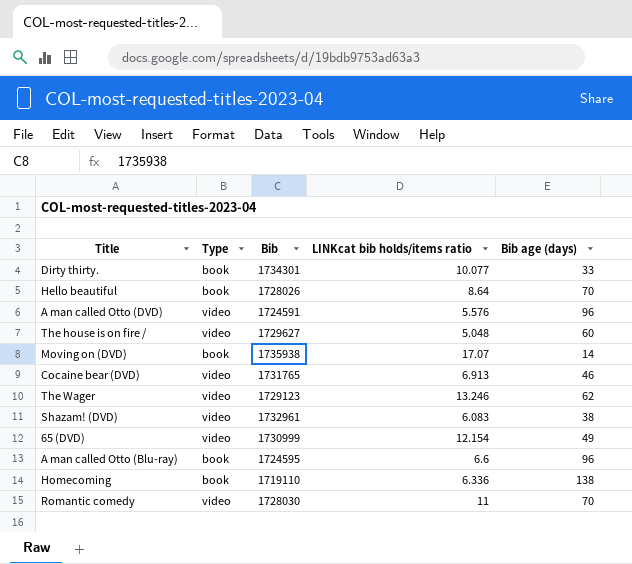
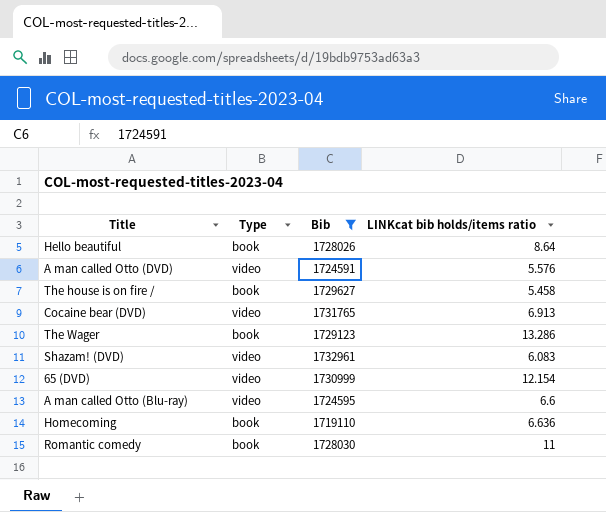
filter: none -> Bib <= 1732961
column Bib age (days) | position: 5 -> none
The house is on fire / | Type: video -> book
The house is on fire / | LINKcat bib holds/items ratio: 5.048 -> 5.458
The Wager | Type: video -> book
The Wager | LINKcat bib holds/items ratio: 13.246 -> 13.286
A man called Otto (Blu-ray) | Type: book -> video
Homecoming | LINKcat bib holds/items ratio: 6.336 -> 6.636
Romantic comedy | Type: video -> book

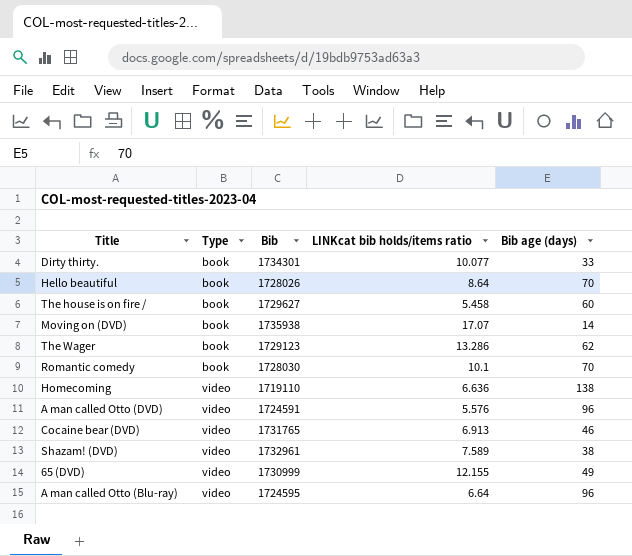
filter: Bib <= 1732961 -> none
row order: none -> Type ascending
column Bib age (days) | position: none -> 5
Romantic comedy | LINKcat bib holds/items ratio: 11 -> 10.1
Homecoming | Type: book -> video
Shazam! (DVD) | LINKcat bib holds/items ratio: 6.083 -> 7.589
65 (DVD) | LINKcat bib holds/items ratio: 12.154 -> 12.155
A man called Otto (Blu-ray) | LINKcat bib holds/items ratio: 6.6 -> 6.64

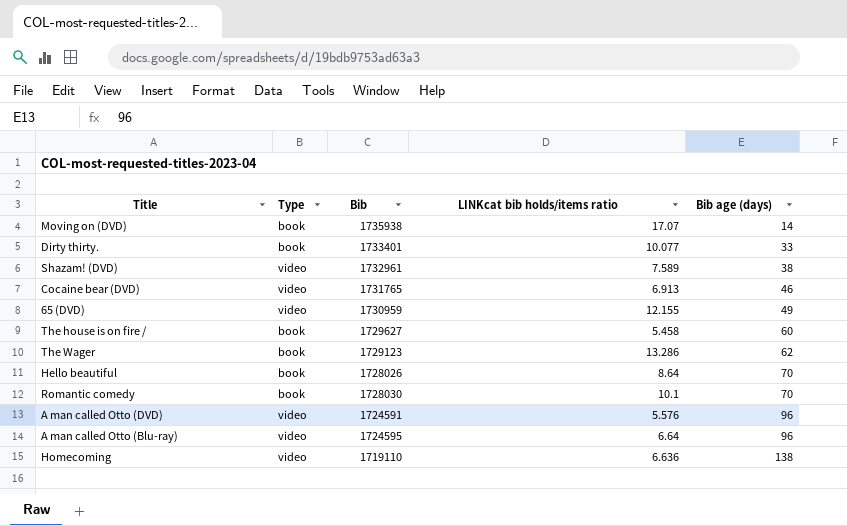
row order: Type ascending -> Bib age (days) ascending
Dirty thirty. | Bib: 1734301 -> 1733401
65 (DVD) | Bib: 1730999 -> 1730959

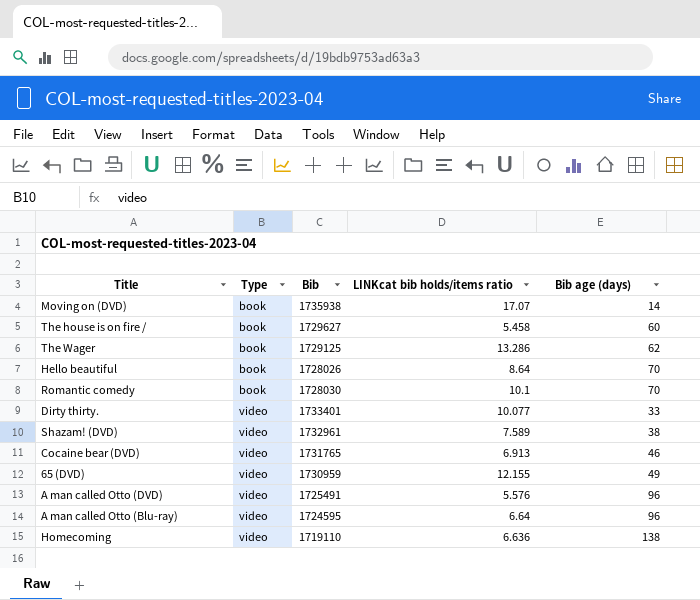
row order: Bib age (days) ascending -> Type ascending
The Wager | Bib: 1729123 -> 1729125
Dirty thirty. | Type: book -> video
A man called Otto (DVD) | Bib: 1724591 -> 1725491

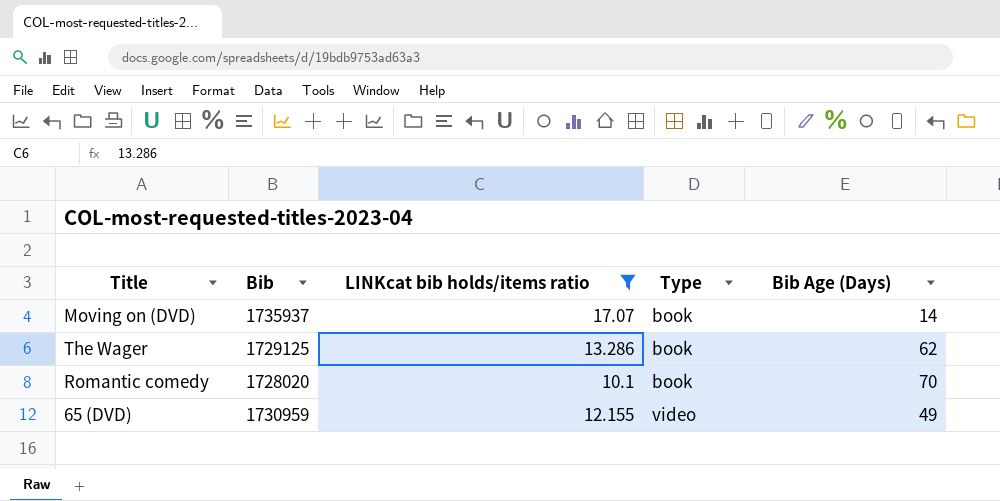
filter: none -> LINKcat bib holds/items ratio >= 10.1
column Type | position: 2 -> 4
column name: Bib age (days) -> Bib Age (Days)
Moving on (DVD) | Bib: 1735938 -> 1735937
Romantic comedy | Bib: 1728030 -> 1728020

